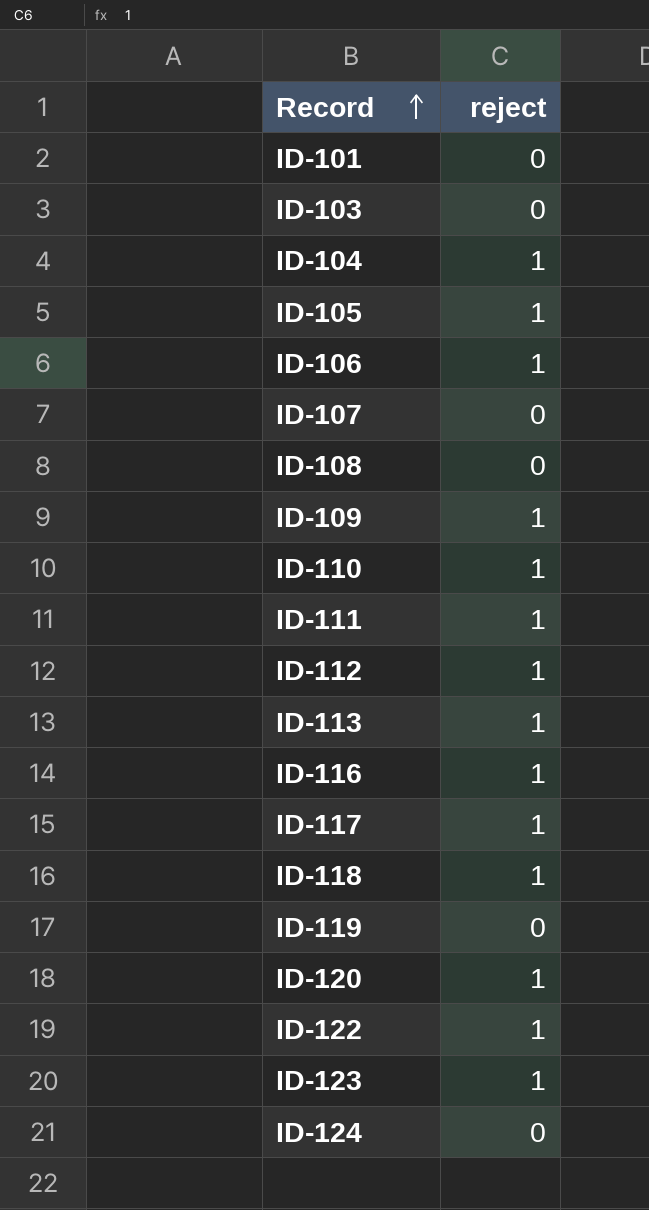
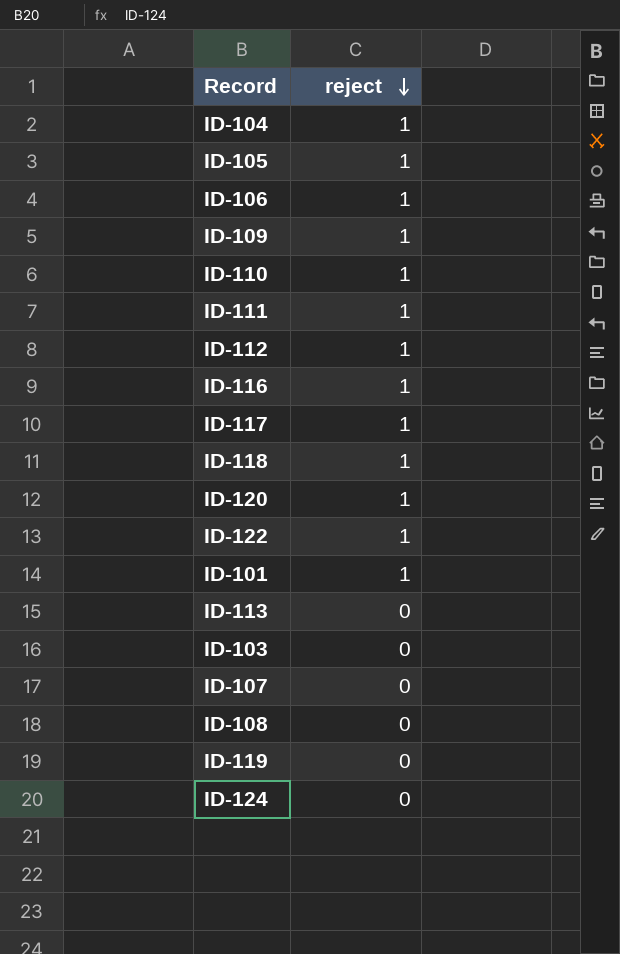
row order: Record ascending -> reject descending
row ID-123: 1 -> none
ID-101 | reject: 0 -> 1
ID-113 | reject: 1 -> 0

